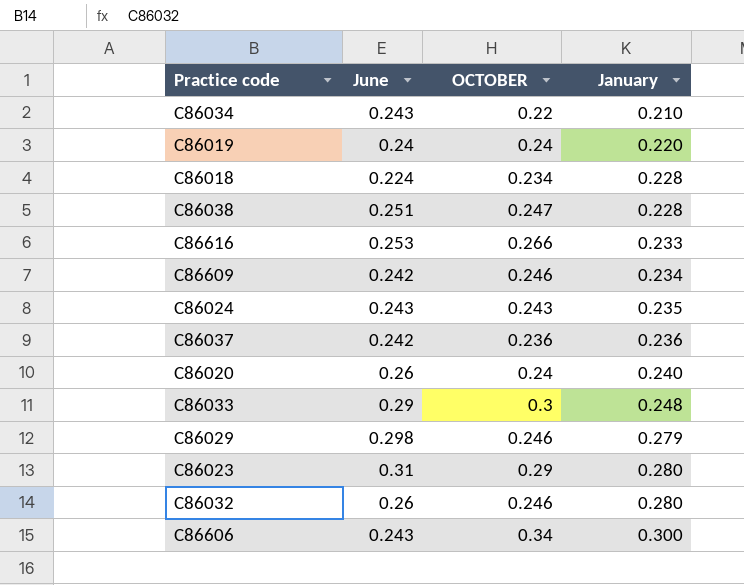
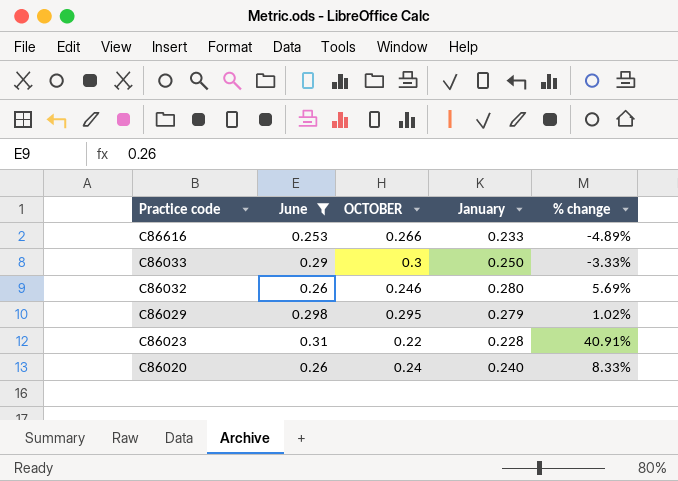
filter: none -> June >= 0.253
row order: January ascending -> Practice code descending
column % change | formula: none -> ([June] - [OCTOBER]) / [OCTOBER]
C86033 | January: 0.248 -> 0.250
C86029 | OCTOBER: 0.246 -> 0.295
C86023 | OCTOBER: 0.29 -> 0.22
C86023 | January: 0.280 -> 0.228

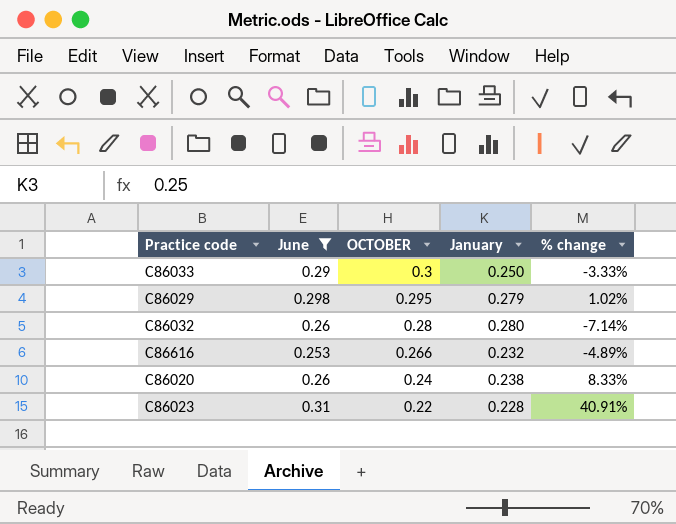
row order: Practice code descending -> OCTOBER descending
C86032 | OCTOBER: 0.246 -> 0.28
C86032 | % change: 5.69% -> -7.14%
C86616 | January: 0.233 -> 0.232
C86020 | January: 0.240 -> 0.238

